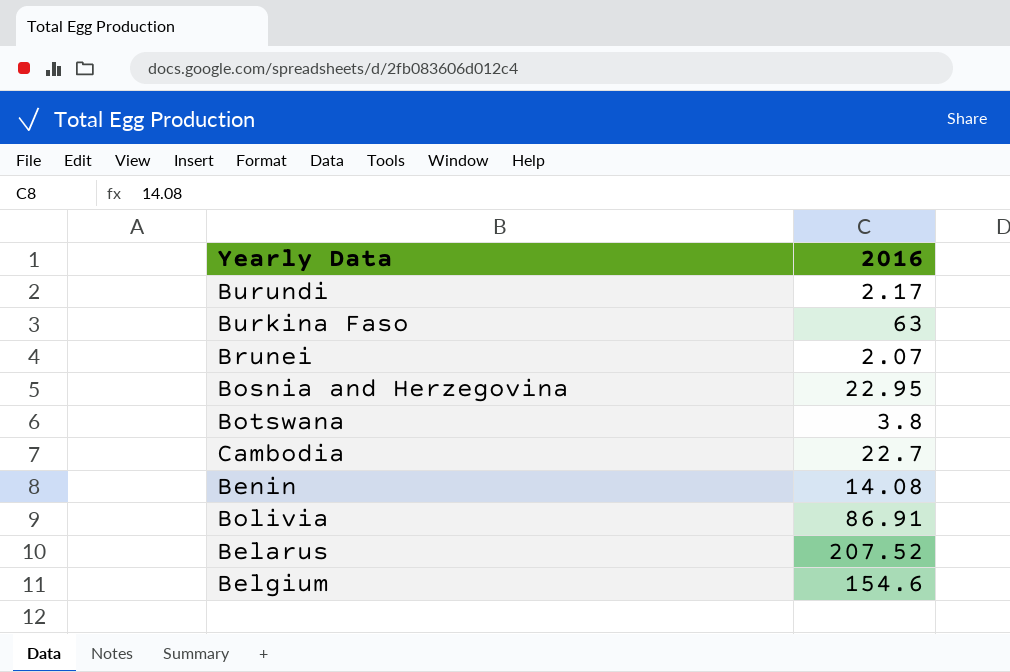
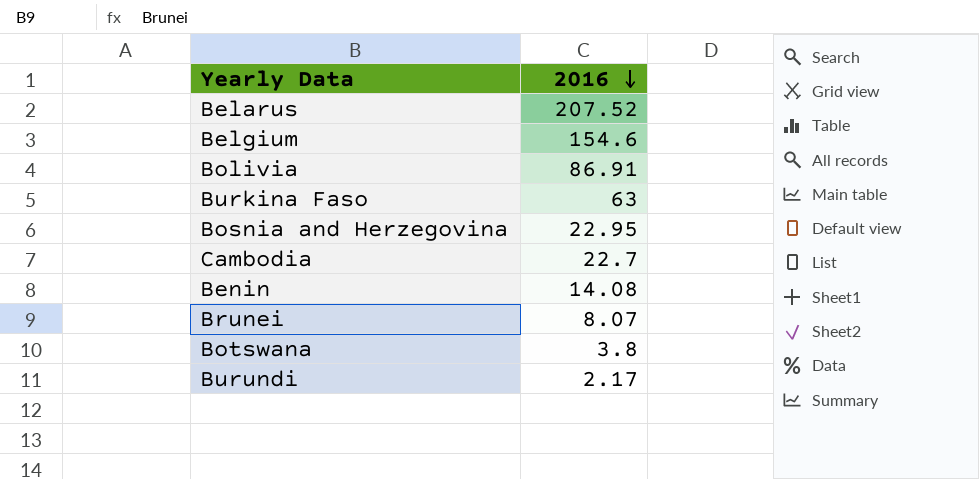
row order: none -> 2016 descending
Brunei | 2016: 2.07 -> 8.07

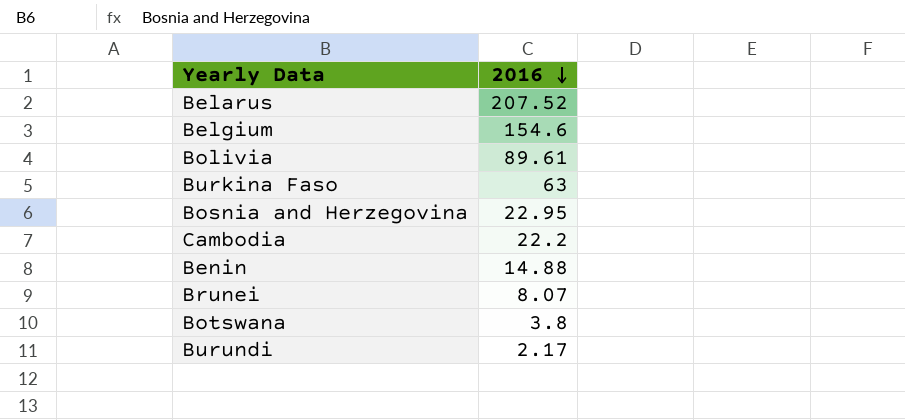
Bolivia | 2016: 86.91 -> 89.61
Cambodia | 2016: 22.7 -> 22.2
Benin | 2016: 14.08 -> 14.88

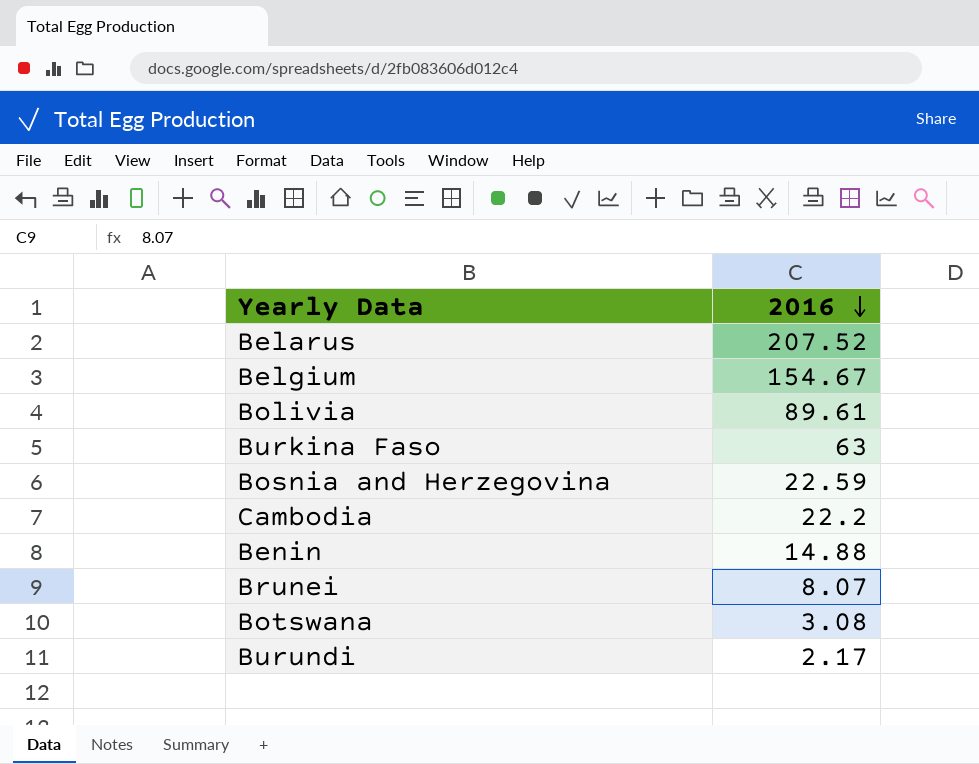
Belgium | 2016: 154.6 -> 154.67
Bosnia and Herzegovina | 2016: 22.95 -> 22.59
Botswana | 2016: 3.8 -> 3.08

